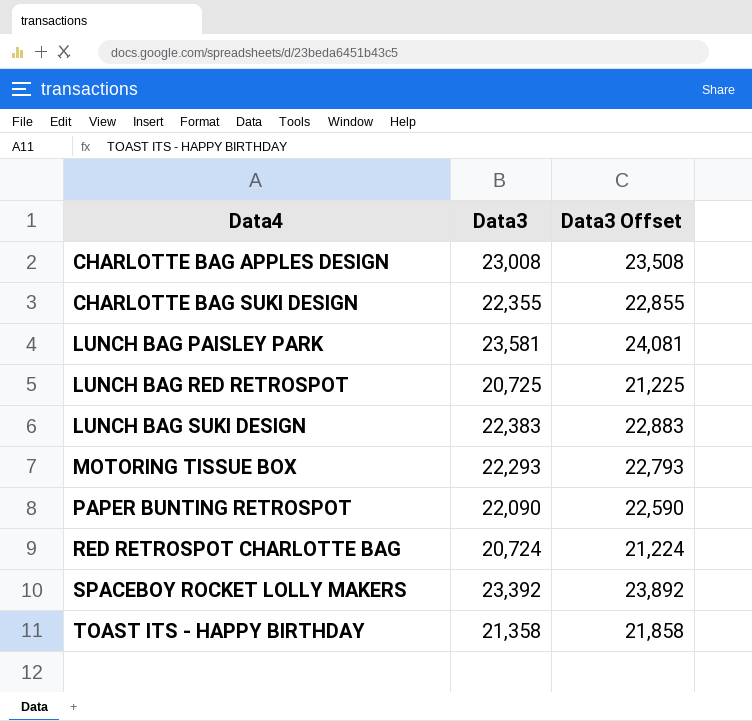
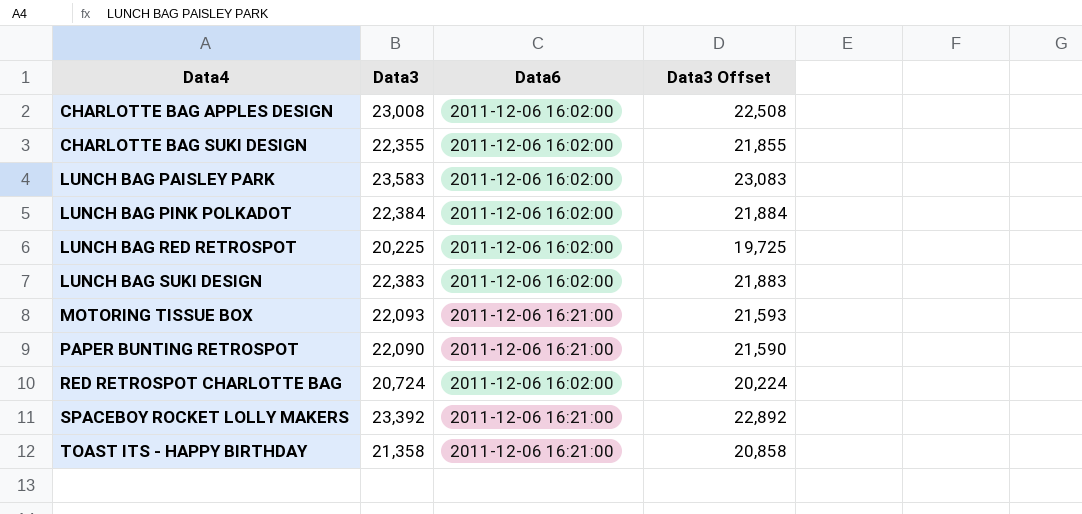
column Data6 | position: none -> 3
column Data3 Offset | formula: [Data3] + 500 -> [Data3] - 500
LUNCH BAG PAISLEY PARK | Data3: 23,581 -> 23,583
row LUNCH BAG PINK POLKADOT: none -> 22,384 | 2011-12-06 16:02:00 | 21,884
LUNCH BAG RED RETROSPOT | Data3: 20,725 -> 20,225
MOTORING TISSUE BOX | Data3: 22,293 -> 22,093

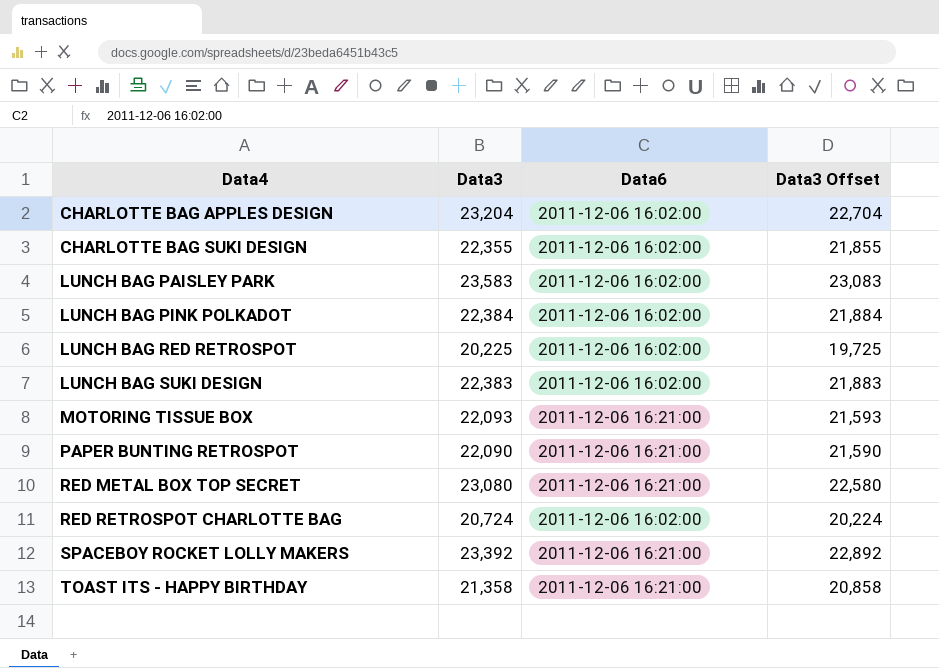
CHARLOTTE BAG APPLES DESIGN | Data3: 23,008 -> 23,204
CHARLOTTE BAG APPLES DESIGN | Data3 Offset: 22,508 -> 22,704
row RED METAL BOX TOP SECRET: none -> 23,080 | 2011-12-06 16:21:00 | 22,580

